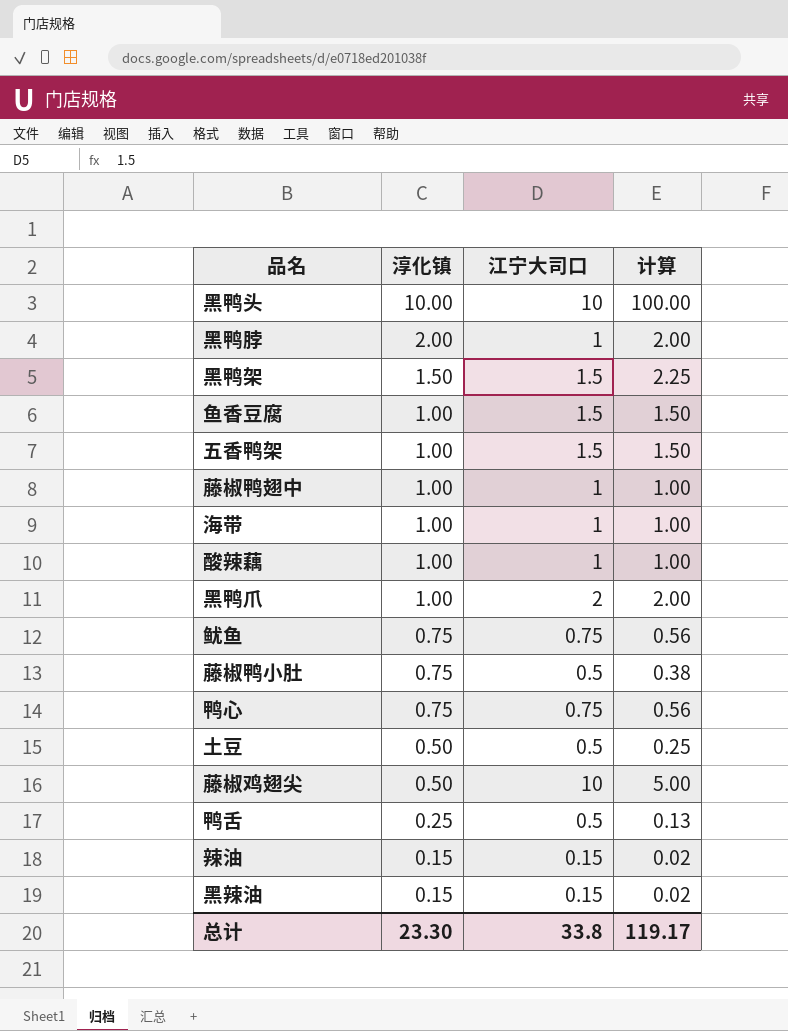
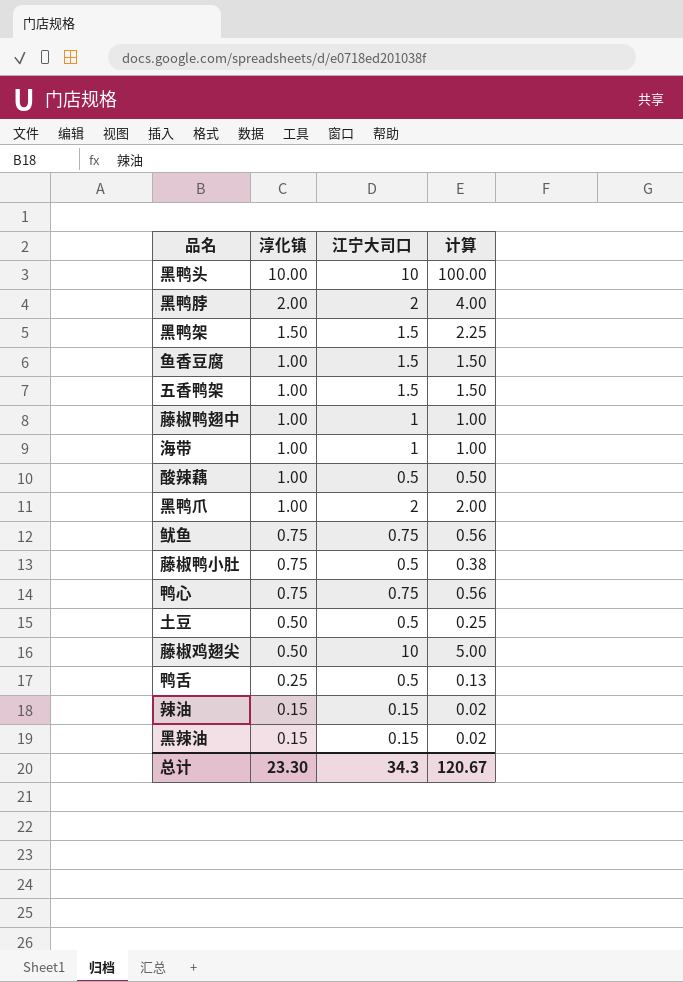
黑鸭脖 | 江宁大司口: 1 -> 2
黑鸭脖 | 计算: 2.00 -> 4.00
酸辣藕 | 江宁大司口: 1 -> 0.5
酸辣藕 | 计算: 1.00 -> 0.50
总计 | 江宁大司口: 33.8 -> 34.3
总计 | 计算: 119.17 -> 120.67

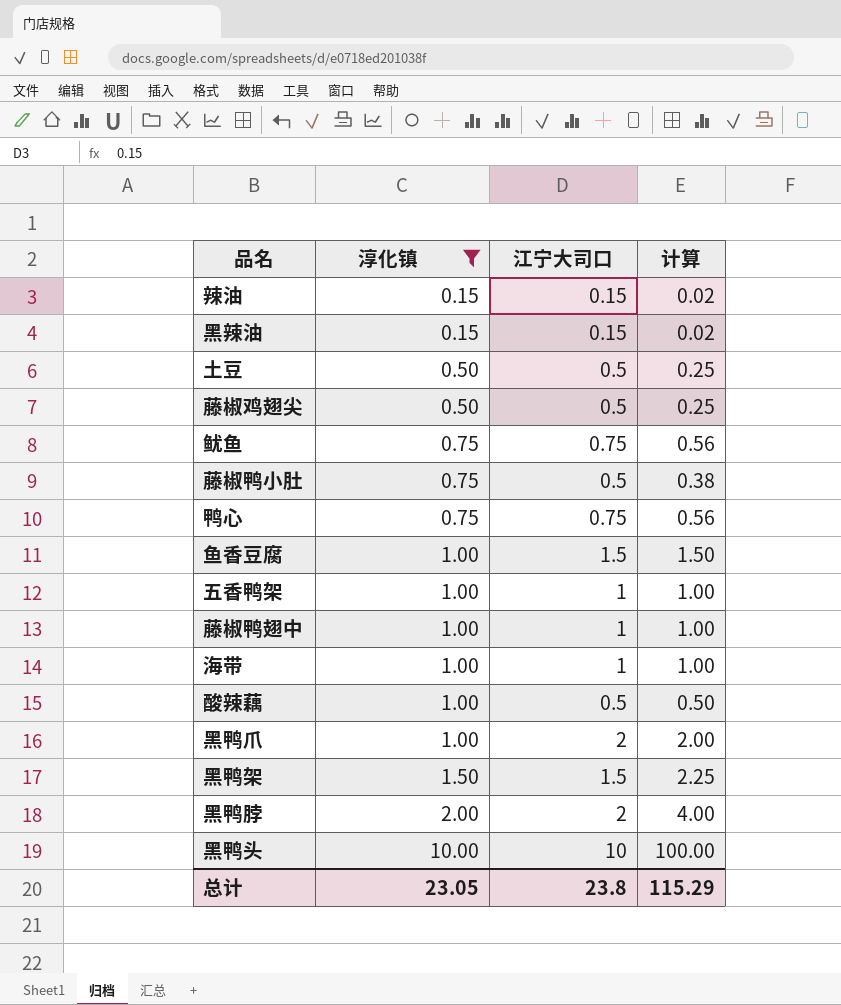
filter: none -> 淳化镇 != 0.25
row order: 淳化镇 descending -> 淳化镇 ascending
藤椒鸡翅尖 | 江宁大司口: 10 -> 0.5
藤椒鸡翅尖 | 计算: 5.00 -> 0.25
五香鸭架 | 江宁大司口: 1.5 -> 1
五香鸭架 | 计算: 1.50 -> 1.00
总计 | 淳化镇: 23.30 -> 23.05
总计 | 江宁大司口: 34.3 -> 23.8
总计 | 计算: 120.67 -> 115.29

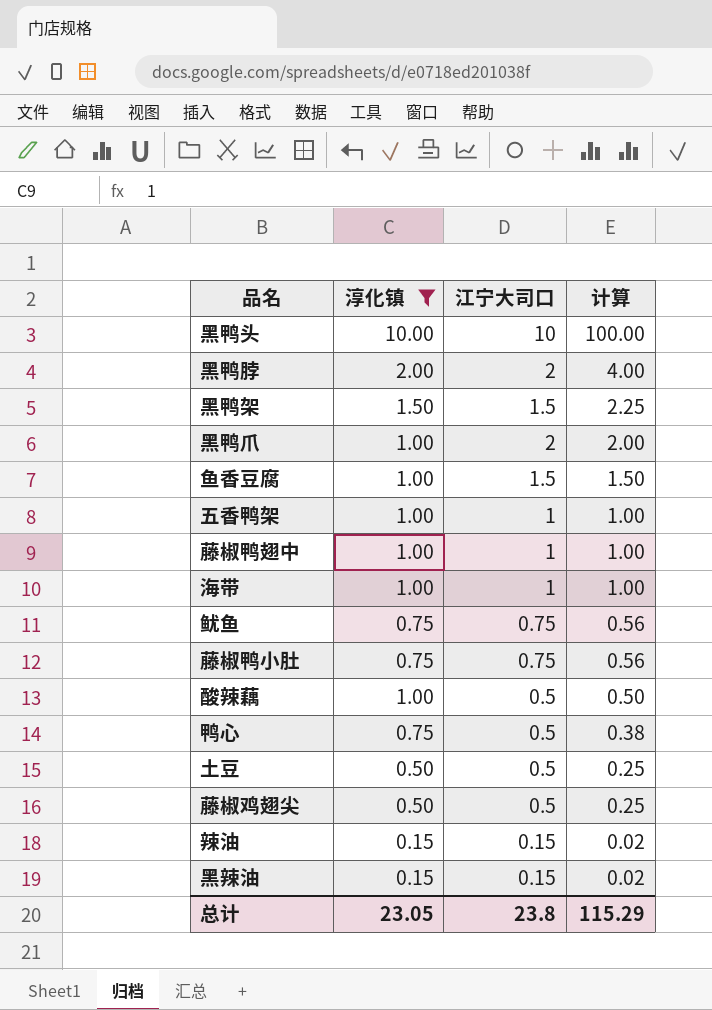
row order: 淳化镇 ascending -> 计算 descending
藤椒鸭小肚 | 江宁大司口: 0.5 -> 0.75
藤椒鸭小肚 | 计算: 0.38 -> 0.56
鸭心 | 江宁大司口: 0.75 -> 0.5
鸭心 | 计算: 0.56 -> 0.38

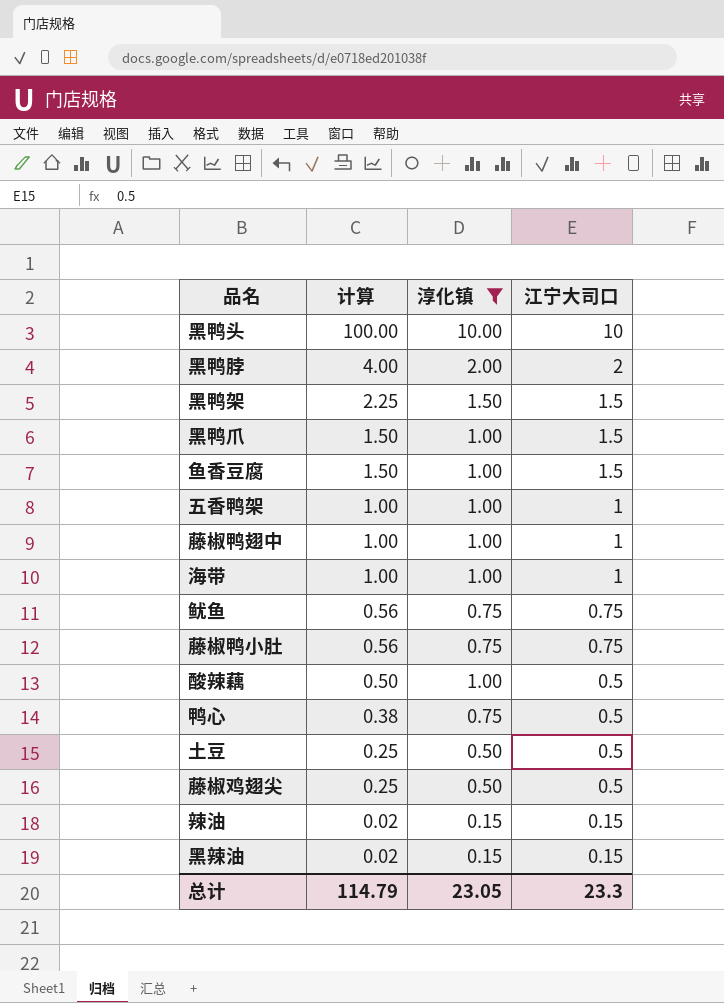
column 计算 | position: 4 -> 2
黑鸭爪 | 计算: 2.00 -> 1.50
黑鸭爪 | 江宁大司口: 2 -> 1.5
总计 | 计算: 115.29 -> 114.79
总计 | 江宁大司口: 23.8 -> 23.3

